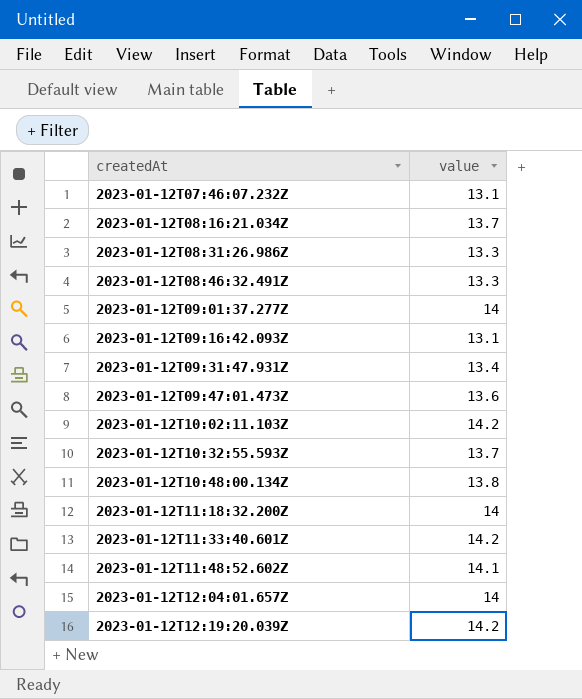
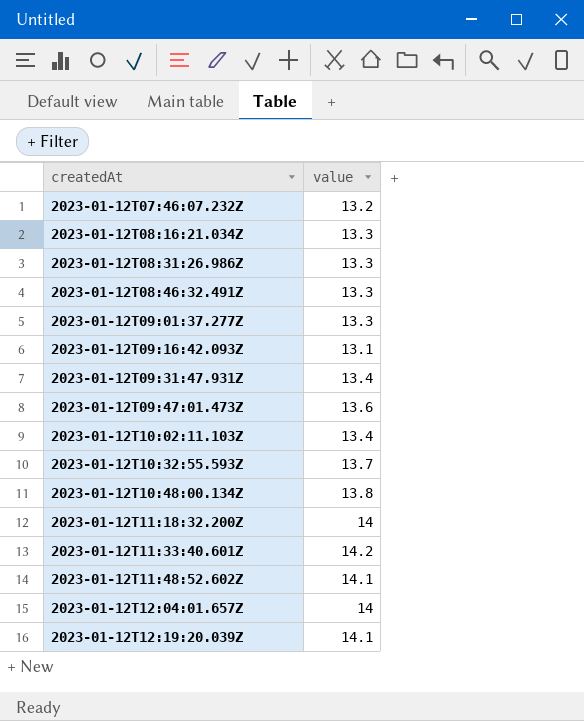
2023-01-12T07:46:07.232Z | value: 13.1 -> 13.2
2023-01-12T08:16:21.034Z | value: 13.7 -> 13.3
2023-01-12T09:01:37.277Z | value: 14 -> 13.3
2023-01-12T10:02:11.103Z | value: 14.2 -> 13.4
2023-01-12T12:19:20.039Z | value: 14.2 -> 14.1

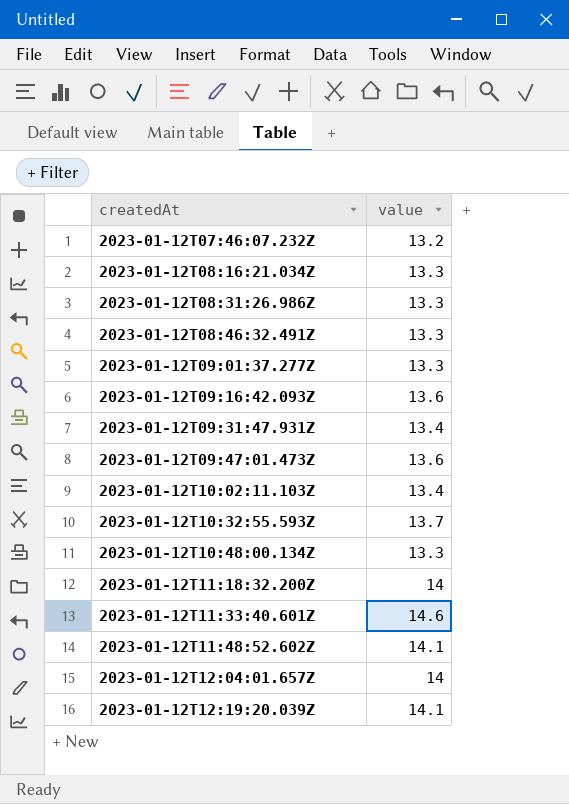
2023-01-12T09:16:42.093Z | value: 13.1 -> 13.6
2023-01-12T10:48:00.134Z | value: 13.8 -> 13.3
2023-01-12T11:33:40.601Z | value: 14.2 -> 14.6

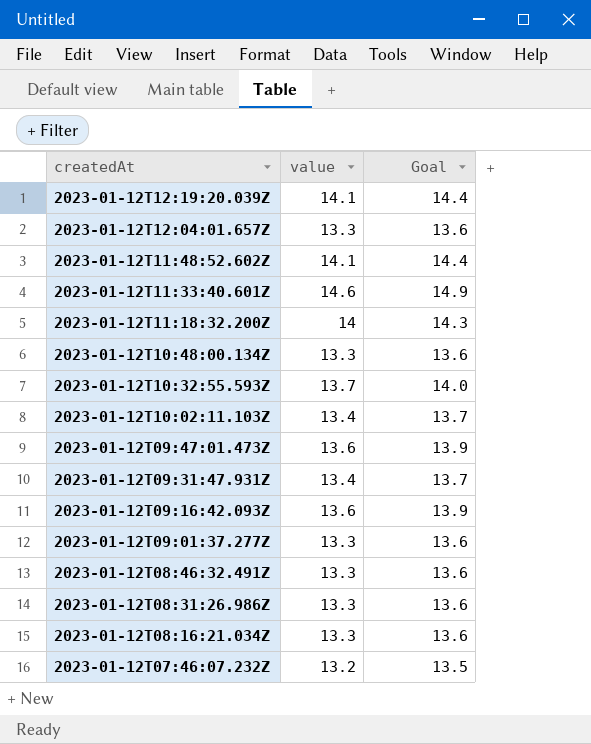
row order: createdAt ascending -> createdAt descending
column Goal | formula: none -> [value] * 1.02
2023-01-12T12:04:01.657Z | value: 14 -> 13.3

